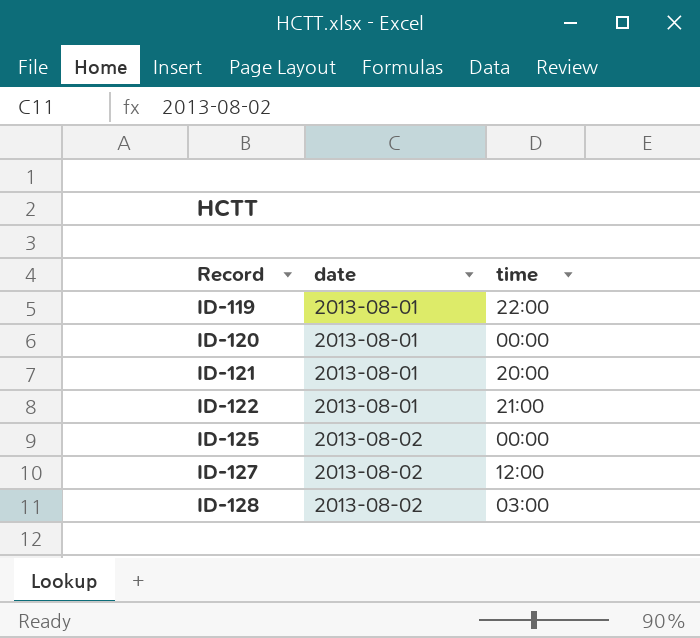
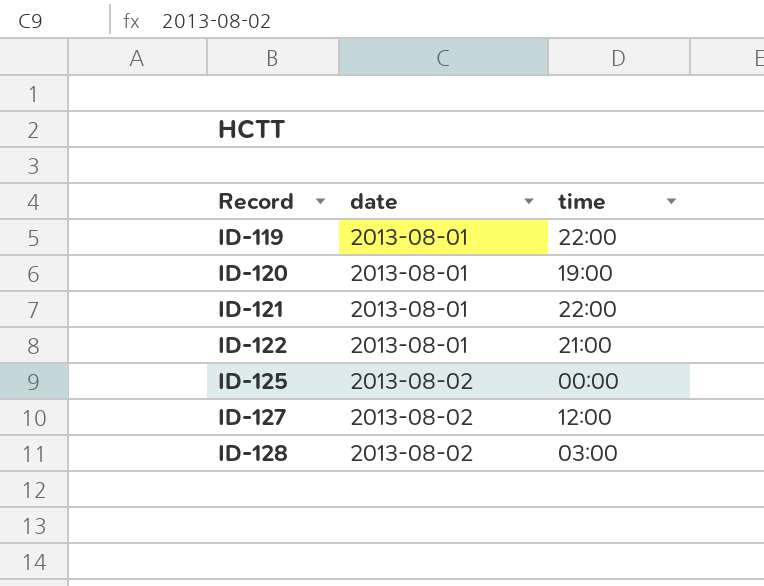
ID-120 | time: 00:00 -> 19:00
ID-121 | time: 20:00 -> 22:00

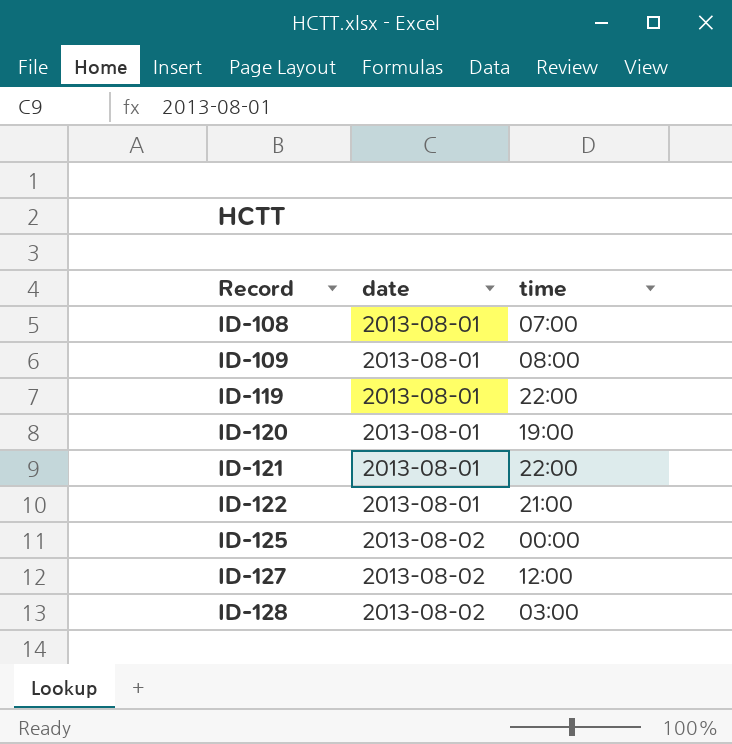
row ID-108: none -> 2013-08-01 | 07:00
row ID-109: none -> 2013-08-01 | 08:00

